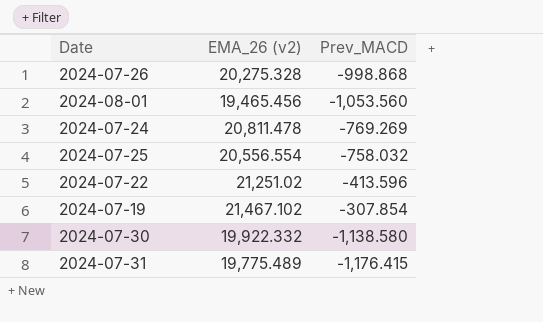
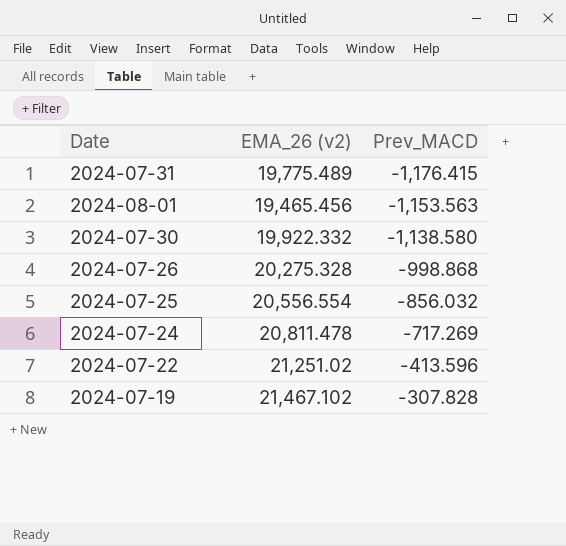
row order: none -> Prev_MACD ascending
2024-08-01 | Prev_MACD: -1,053.560 -> -1,153.563
2024-07-25 | Prev_MACD: -758.032 -> -856.032
2024-07-24 | Prev_MACD: -769.269 -> -717.269
2024-07-19 | Prev_MACD: -307.854 -> -307.828

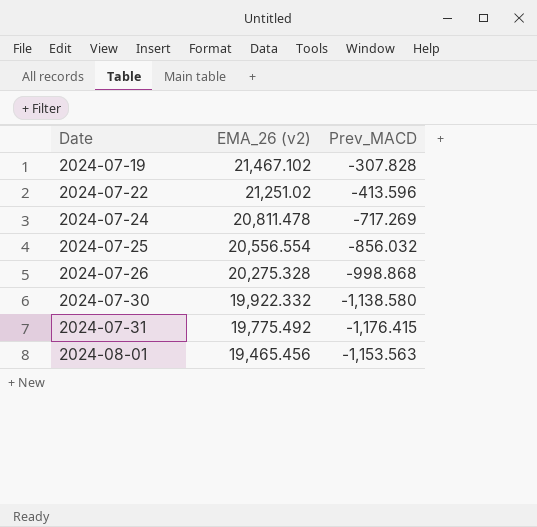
row order: Prev_MACD ascending -> Date ascending
2024-07-31 | EMA_26 (v2): 19,775.489 -> 19,775.492

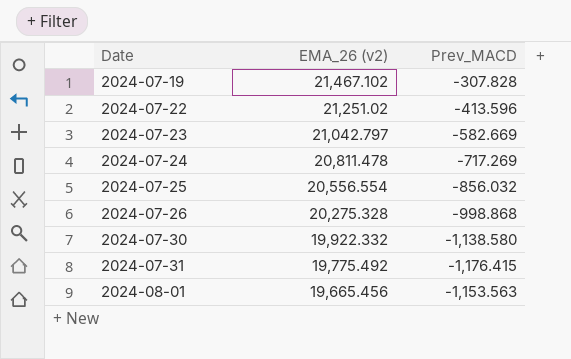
row 2024-07-23: none -> 21,042.797 | -582.669
2024-08-01 | EMA_26 (v2): 19,465.456 -> 19,665.456

